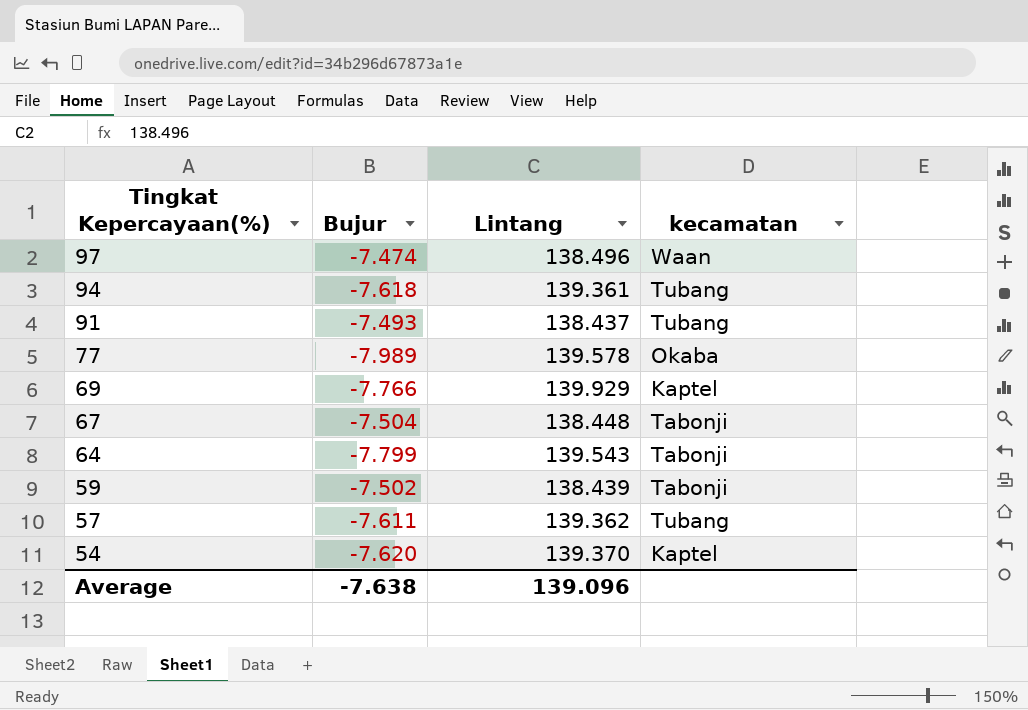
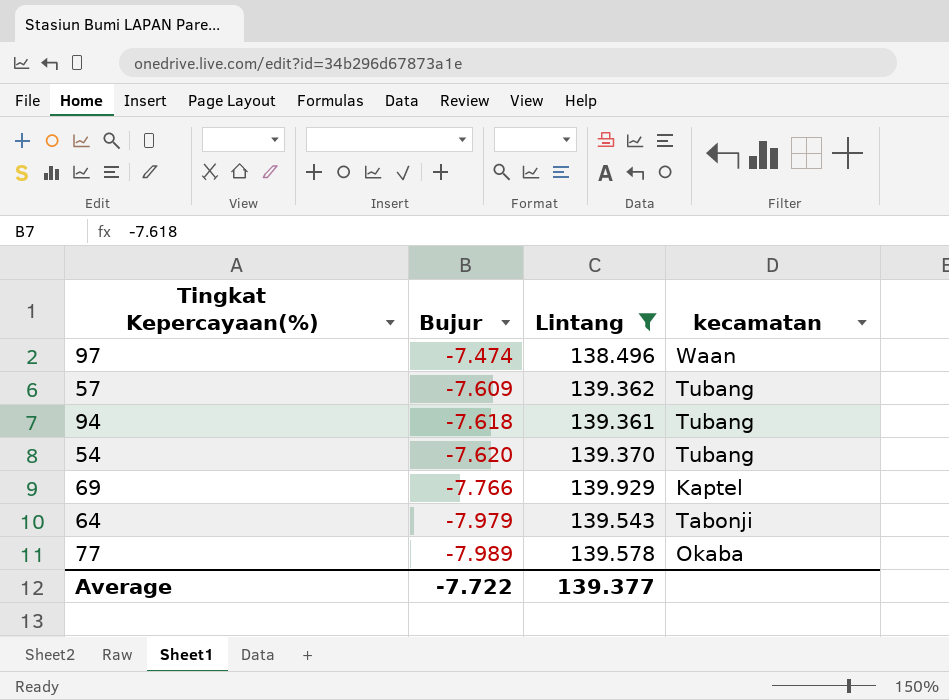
filter: none -> Lintang >= 138.496
row order: Tingkat Kepercayaan(%) descending -> Bujur descending
57 | Bujur: -7.611 -> -7.609
54 | kecamatan: Kaptel -> Tubang
64 | Bujur: -7.799 -> -7.979
Average | Bujur: -7.638 -> -7.722
Average | Lintang: 139.096 -> 139.377

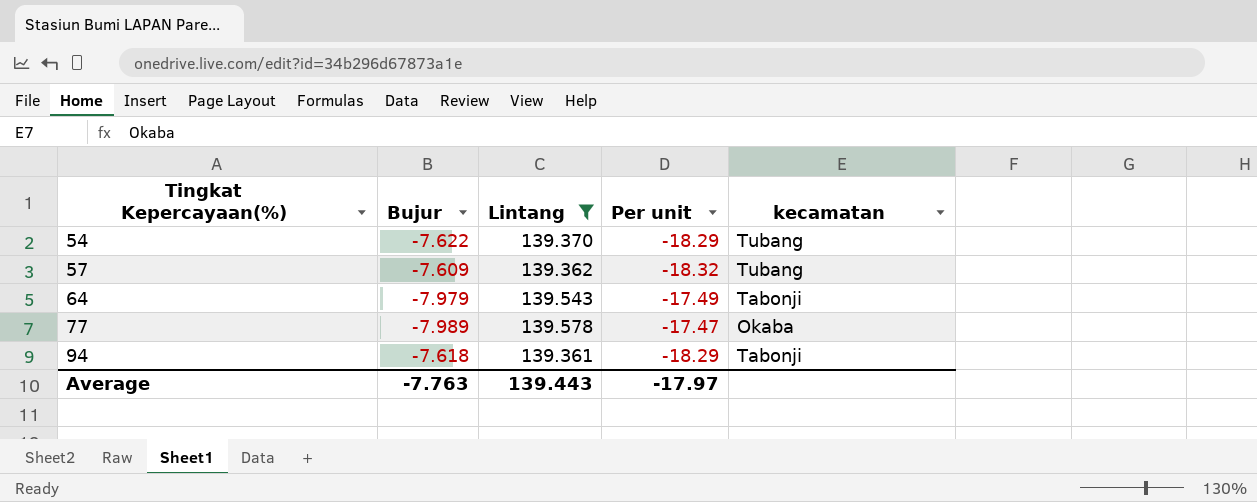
row order: Bujur descending -> Tingkat Kepercayaan(%) ascending
column Per unit | formula: none -> [Lintang] / [Bujur]
row 97: -7.474 | 138.496 | Waan -> none
row 69: -7.766 | 139.929 | Kaptel -> none
54 | Bujur: -7.620 -> -7.622
94 | kecamatan: Tubang -> Tabonji
Average | Bujur: -7.722 -> -7.763
Average | Lintang: 139.377 -> 139.443

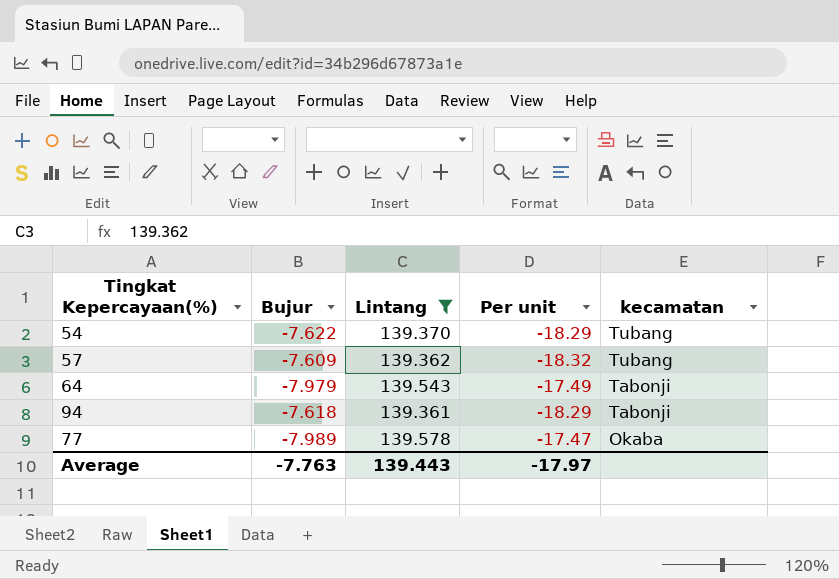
row order: Tingkat Kepercayaan(%) ascending -> kecamatan descending

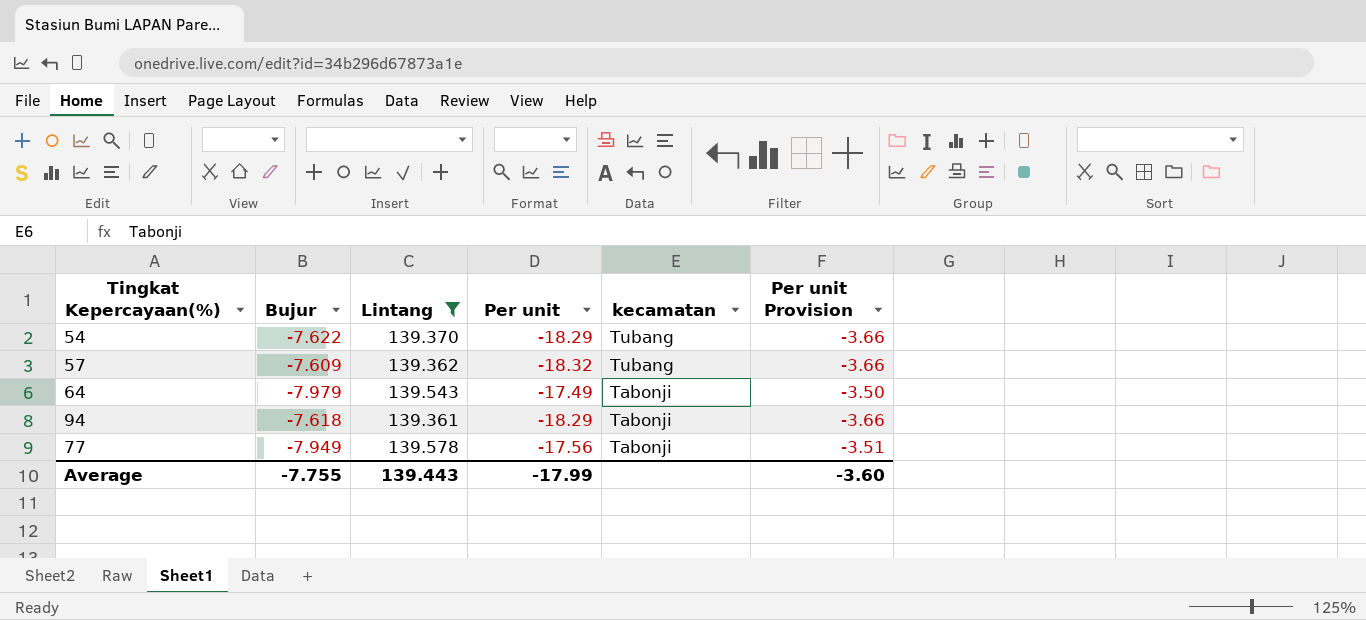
column Per unit Provision | formula: none -> [Per unit] * 0.2
77 | Bujur: -7.989 -> -7.949
77 | Per unit: -17.47 -> -17.56
77 | kecamatan: Okaba -> Tabonji
Average | Bujur: -7.763 -> -7.755
Average | Per unit: -17.97 -> -17.99

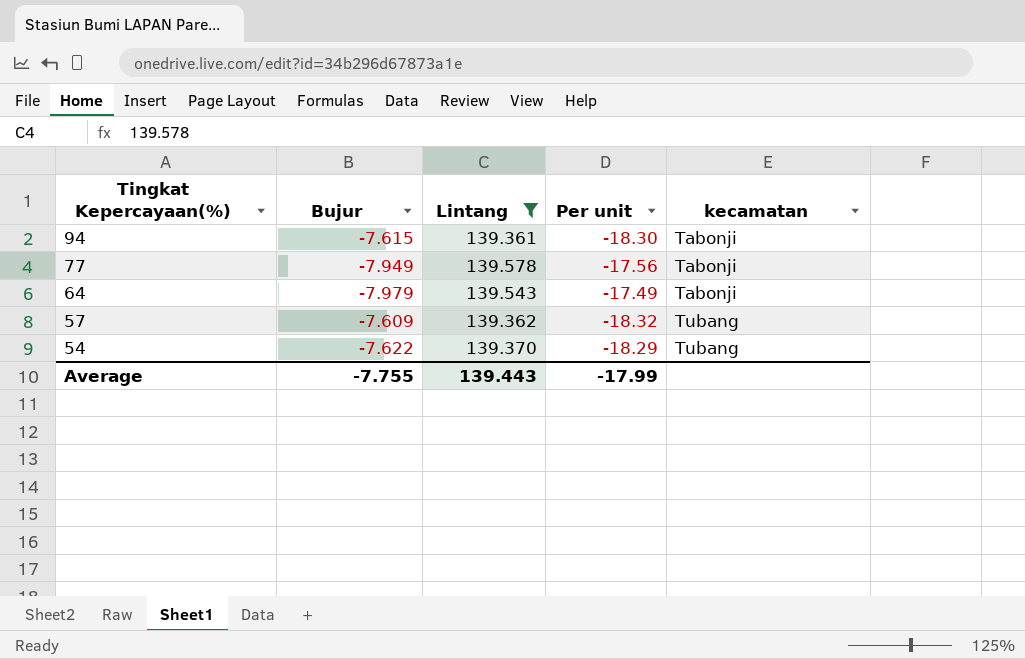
row order: kecamatan descending -> Tingkat Kepercayaan(%) descending
column Per unit Provision | formula: [Per unit] * 0.2 -> none
94 | Bujur: -7.618 -> -7.615
94 | Per unit: -18.29 -> -18.30

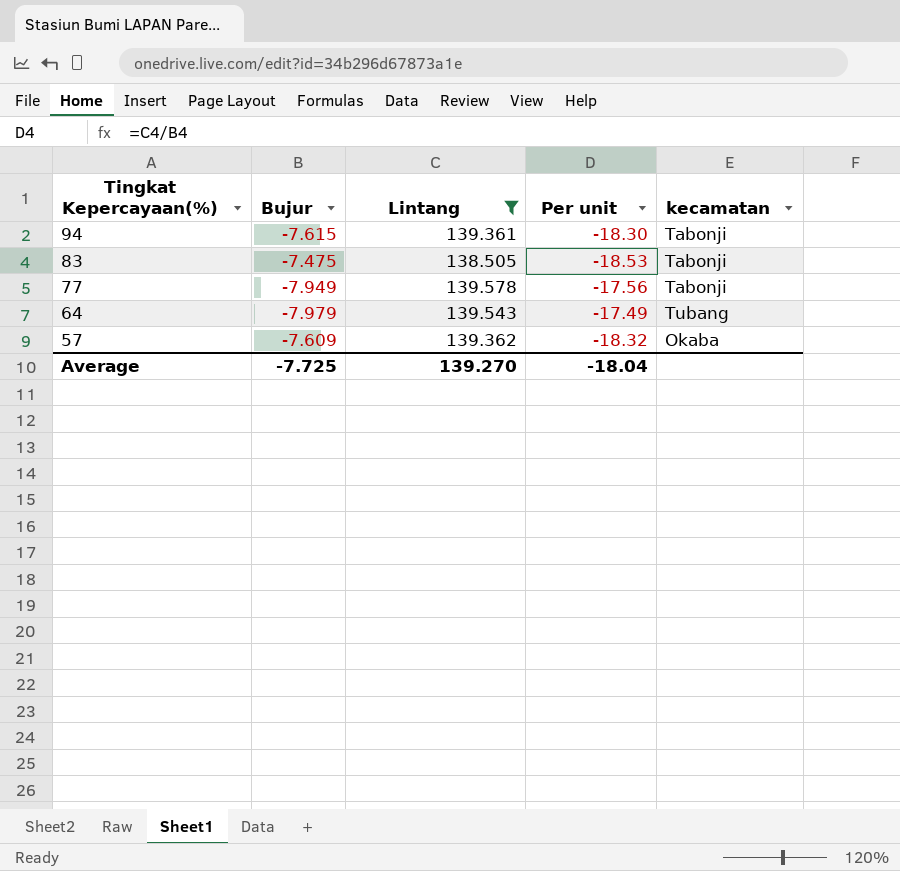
row 54: -7.622 | 139.370 | -18.29 | Tubang -> none
row 83: none -> -7.475 | 138.505 | -18.53 | Tabonji
64 | kecamatan: Tabonji -> Tubang
57 | kecamatan: Tubang -> Okaba
Average | Bujur: -7.755 -> -7.725
Average | Lintang: 139.443 -> 139.270
Average | Per unit: -17.99 -> -18.04

